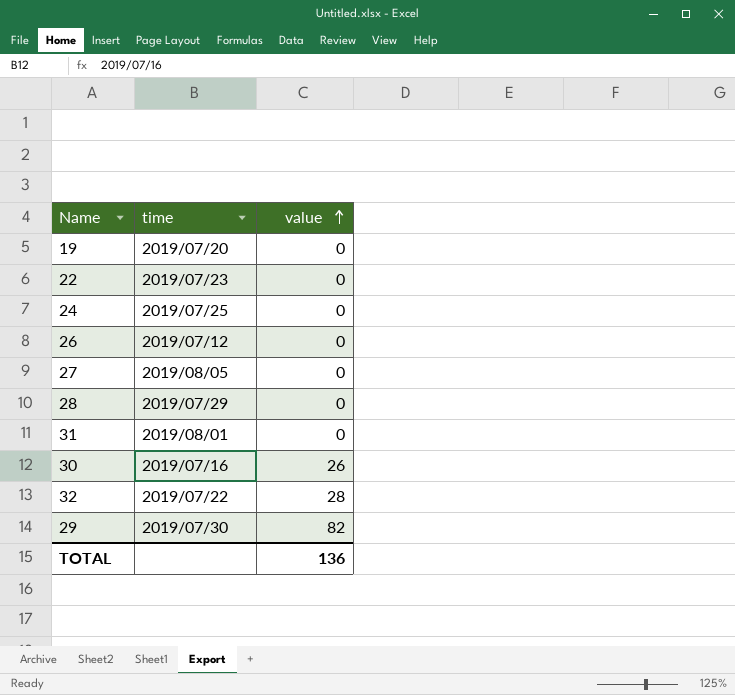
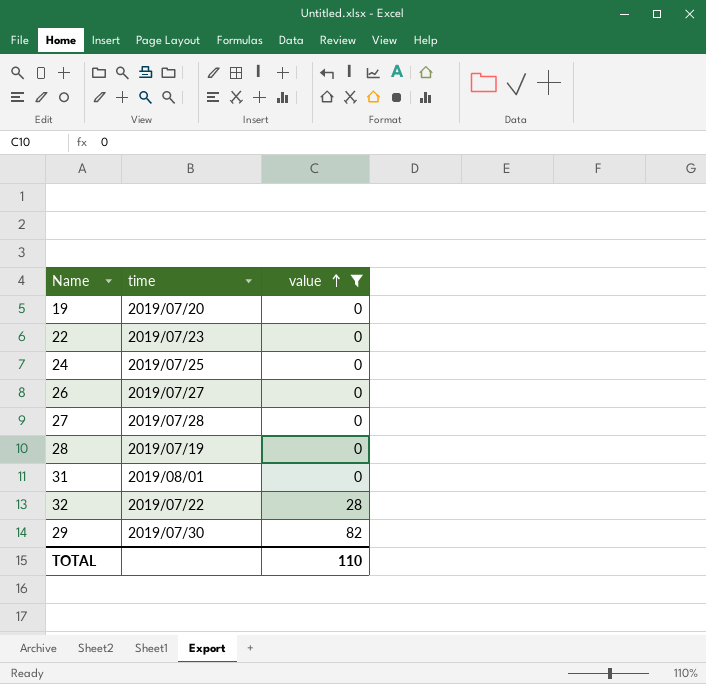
filter: none -> value != 26
26 | time: 2019/07/12 -> 2019/07/27
27 | time: 2019/08/05 -> 2019/07/28
28 | time: 2019/07/29 -> 2019/07/19
TOTAL | value: 136 -> 110

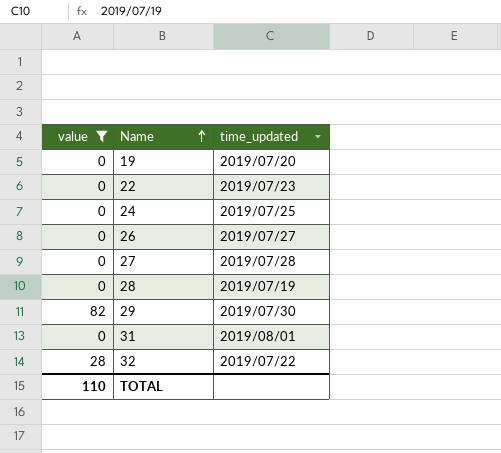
row order: value ascending -> Name ascending
column value | position: 3 -> 1
column name: time -> time_updated

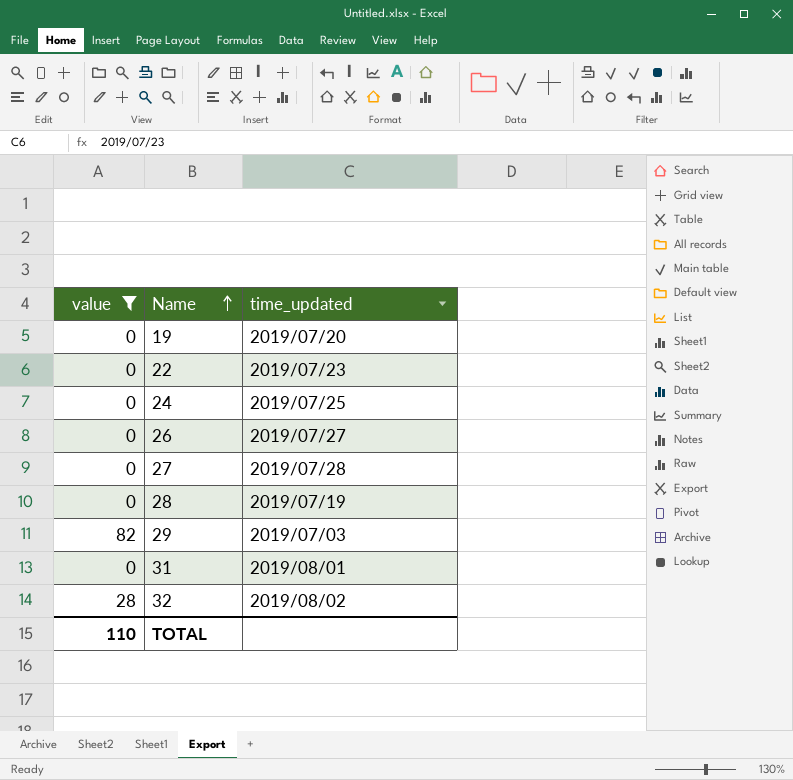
29 | time_updated: 2019/07/30 -> 2019/07/03
32 | time_updated: 2019/07/22 -> 2019/08/02

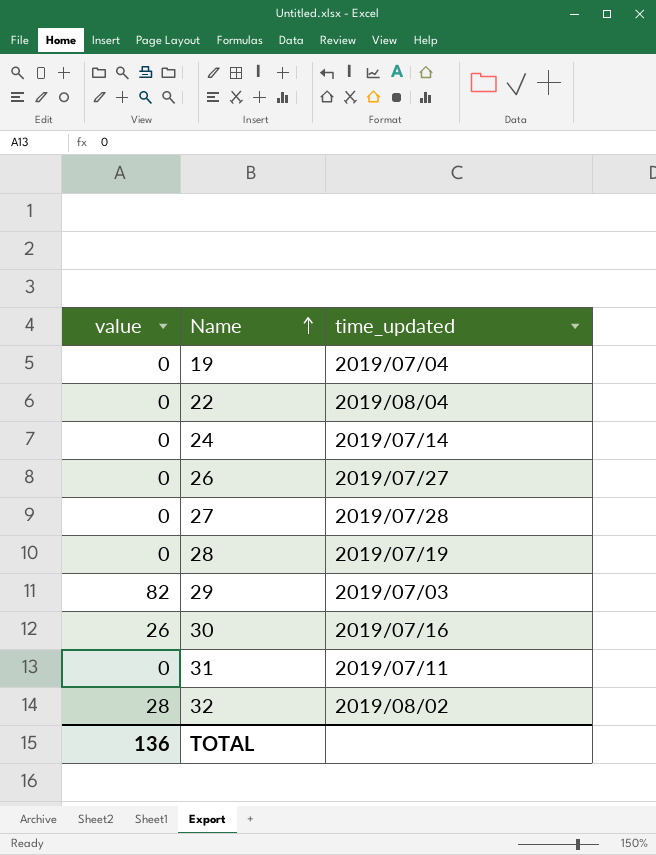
filter: value != 26 -> none
19 | time_updated: 2019/07/20 -> 2019/07/04
22 | time_updated: 2019/07/23 -> 2019/08/04
24 | time_updated: 2019/07/25 -> 2019/07/14
31 | time_updated: 2019/08/01 -> 2019/07/11
TOTAL | value: 110 -> 136

